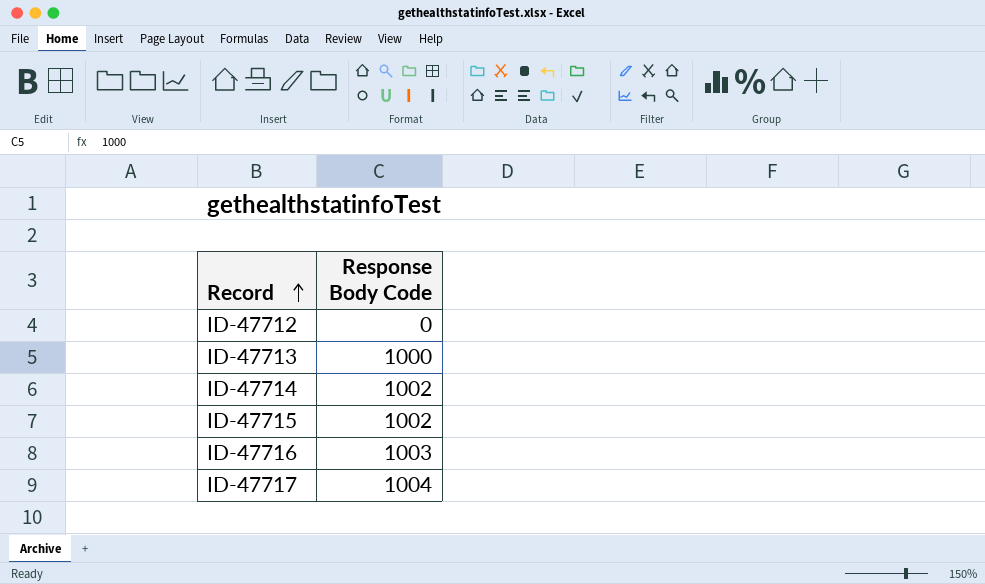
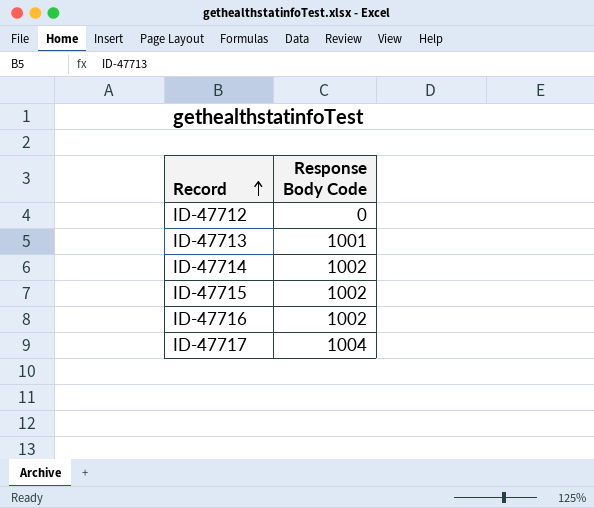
ID-47713 | Response Body Code: 1000 -> 1001
ID-47716 | Response Body Code: 1003 -> 1002

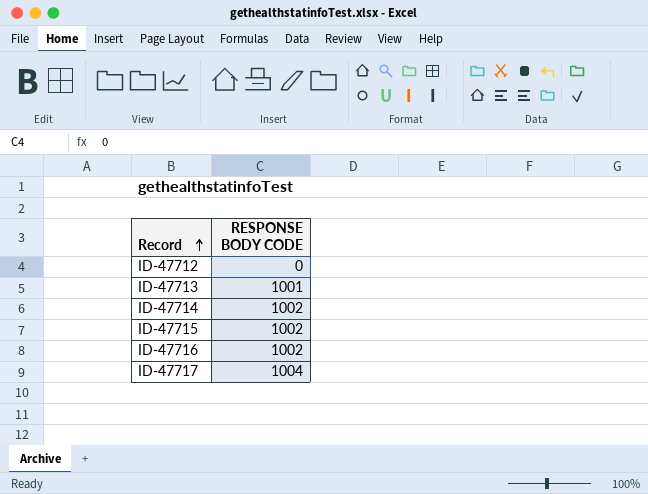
column name: Response Body Code -> RESPONSE BODY CODE

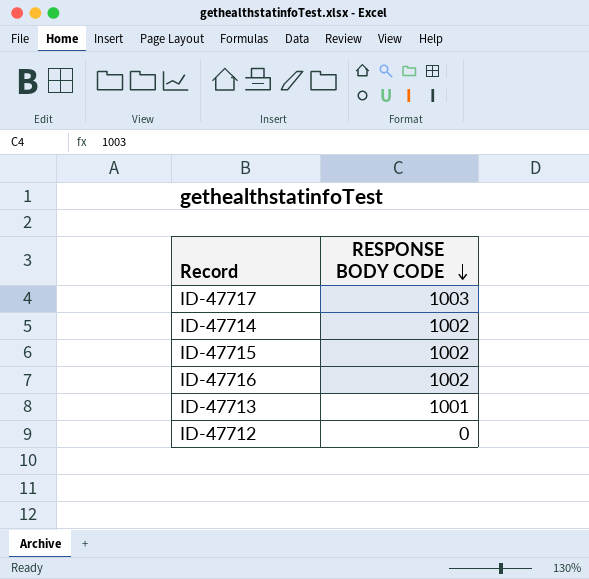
row order: Record ascending -> RESPONSE BODY CODE descending
ID-47717 | RESPONSE BODY CODE: 1004 -> 1003

